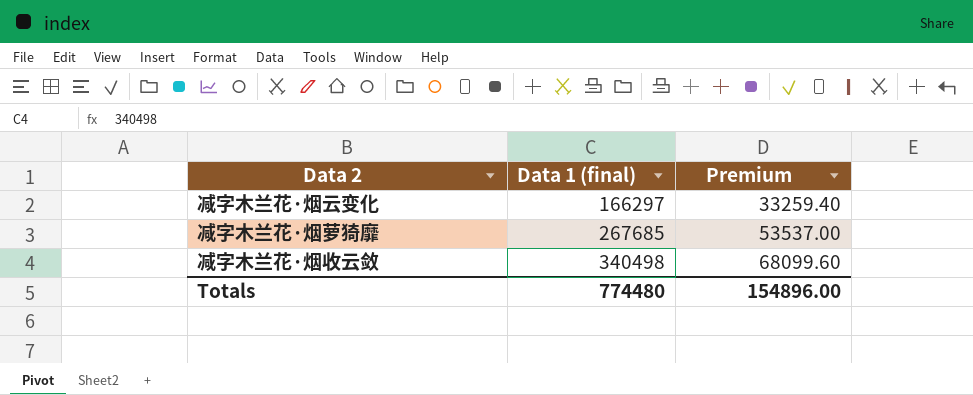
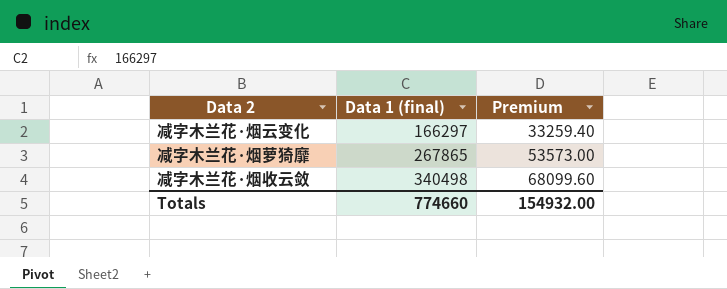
减字木兰花·烟萝猗靡 | Data 1 (final): 267685 -> 267865
减字木兰花·烟萝猗靡 | Premium: 53537.00 -> 53573.00
Totals | Data 1 (final): 774480 -> 774660
Totals | Premium: 154896.00 -> 154932.00

